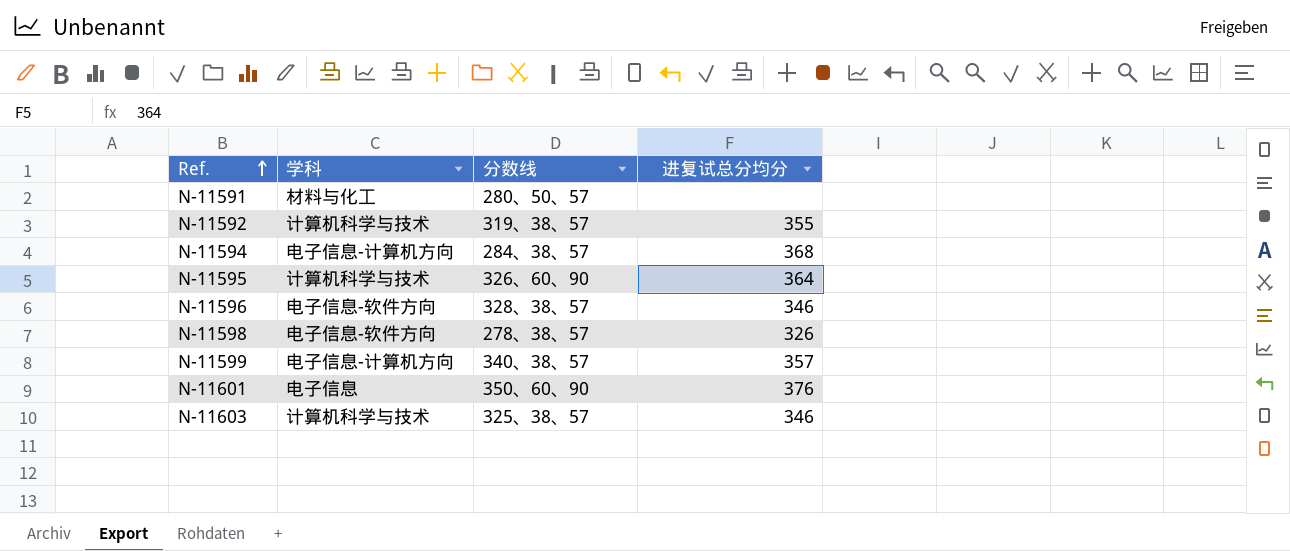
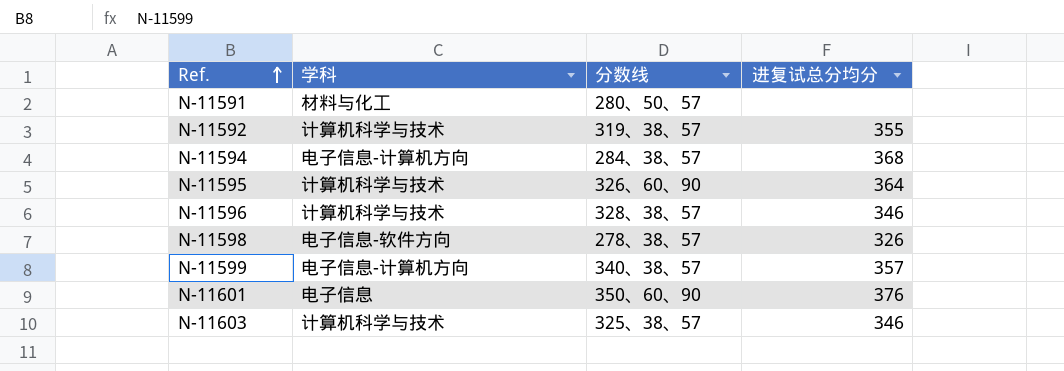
N-11596 | 学科: 电子信息-软件方向 -> 计算机科学与技术

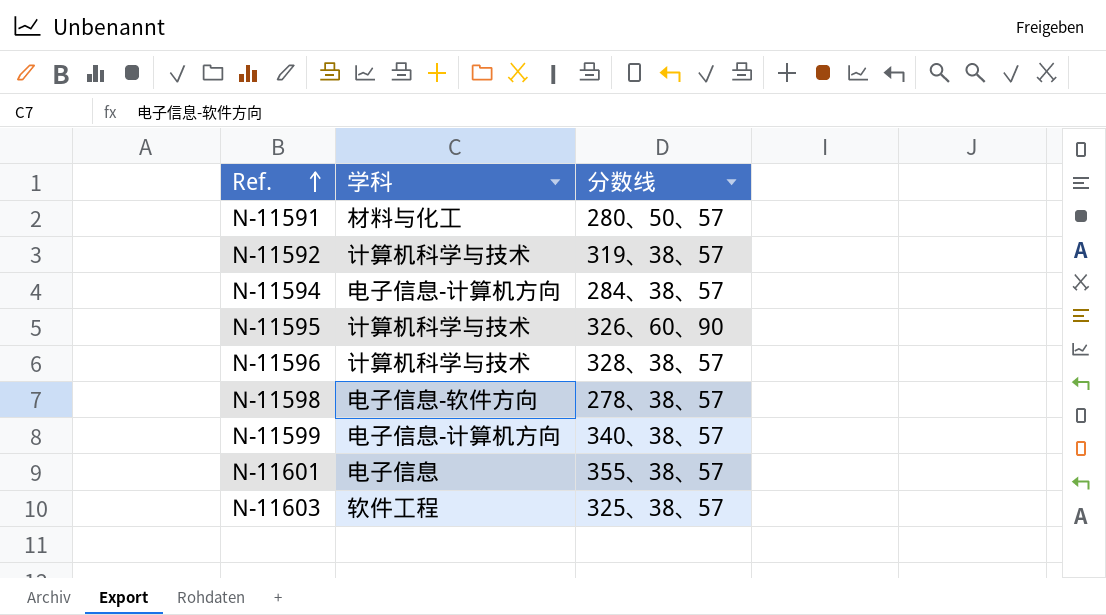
column 进复试总分均分 | position: 4 -> none
N-11601 | 分数线: 350、60、90 -> 355、38、57
N-11603 | 学科: 计算机科学与技术 -> 软件工程

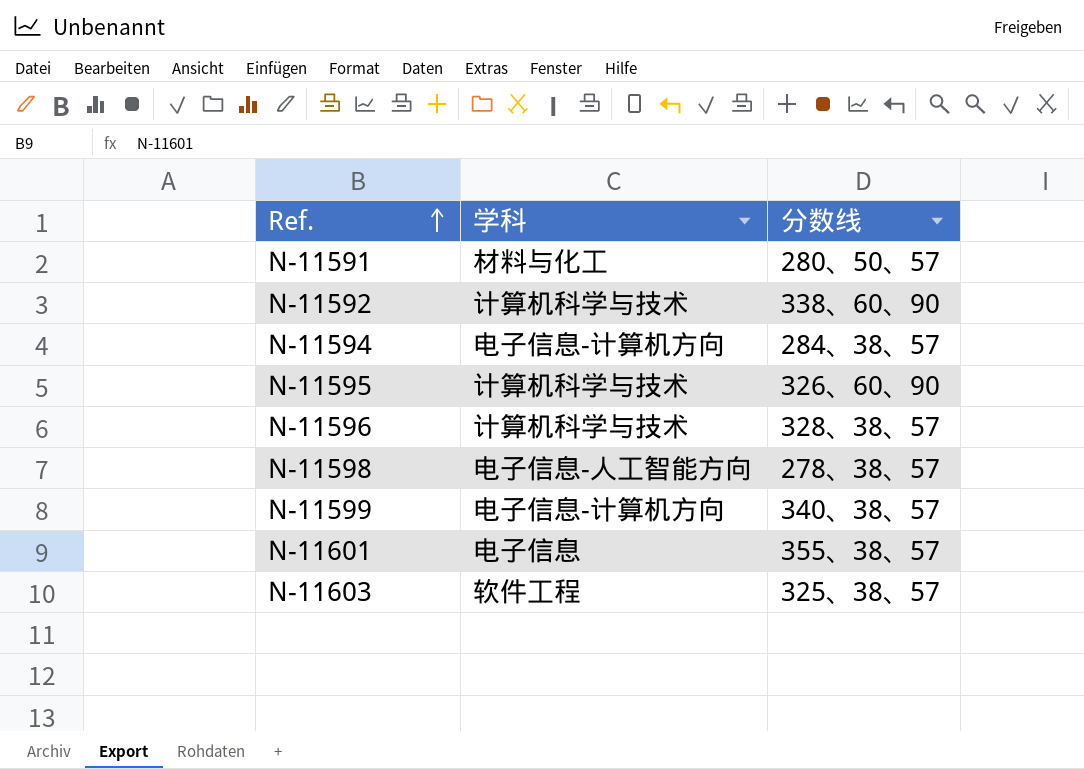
N-11592 | 分数线: 319、38、57 -> 338、60、90
N-11598 | 学科: 电子信息-软件方向 -> 电子信息-人工智能方向

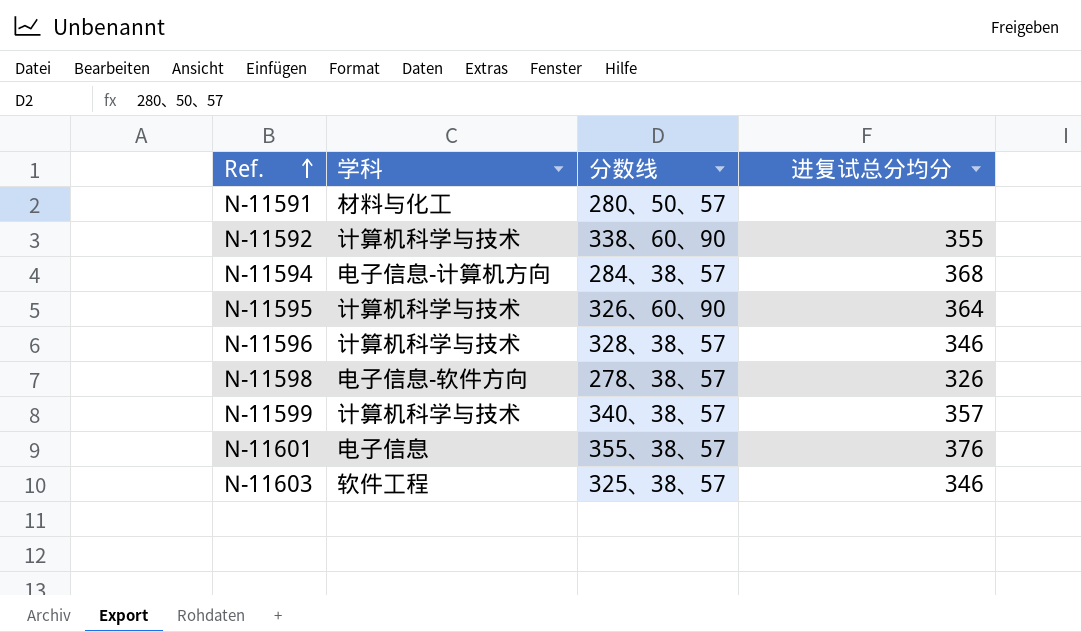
column 进复试总分均分 | position: none -> 4
N-11598 | 学科: 电子信息-人工智能方向 -> 电子信息-软件方向
N-11599 | 学科: 电子信息-计算机方向 -> 计算机科学与技术

